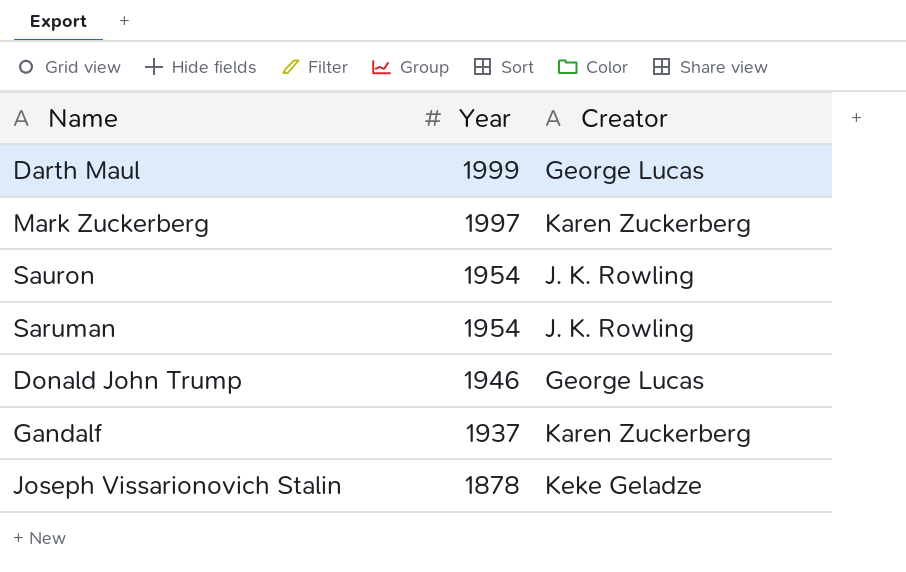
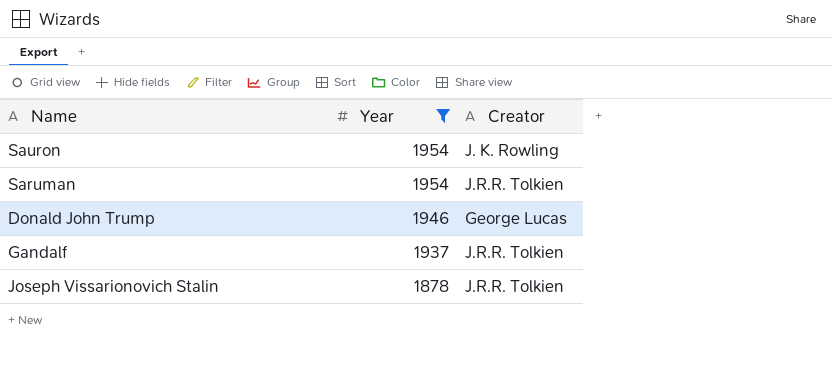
filter: none -> Year <= 1954
Saruman | Creator: J. K. Rowling -> J.R.R. Tolkien
Gandalf | Creator: Karen Zuckerberg -> J.R.R. Tolkien
Joseph Vissarionovich Stalin | Creator: Keke Geladze -> J.R.R. Tolkien

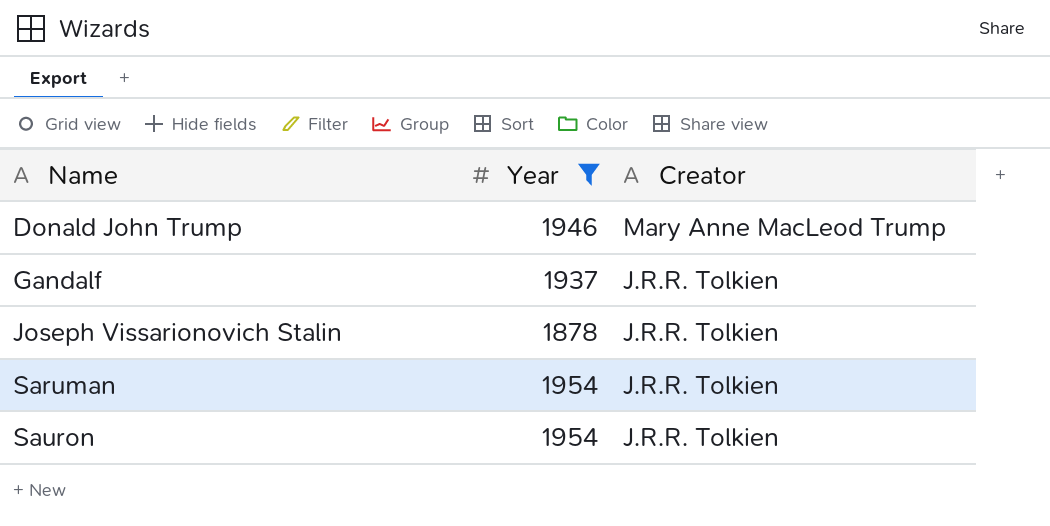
row order: Year descending -> Name ascending
Donald John Trump | Creator: George Lucas -> Mary Anne MacLeod Trump
Sauron | Creator: J. K. Rowling -> J.R.R. Tolkien

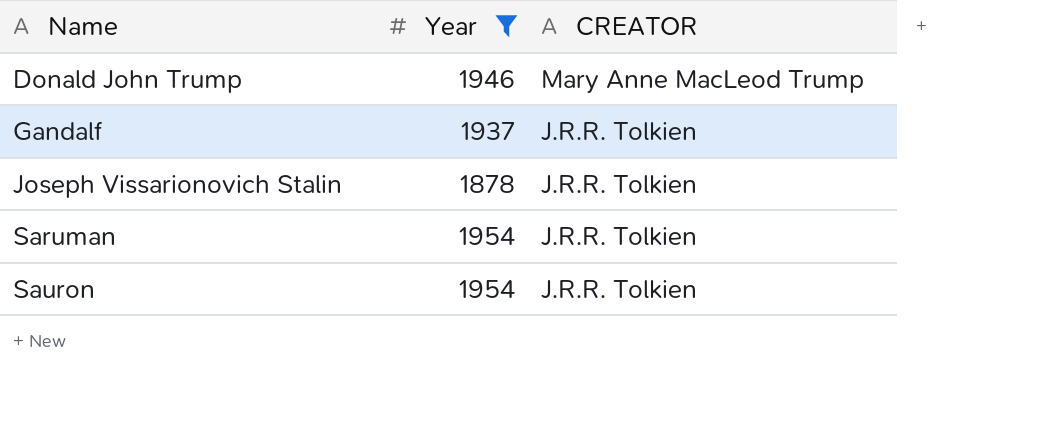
column name: Creator -> CREATOR

